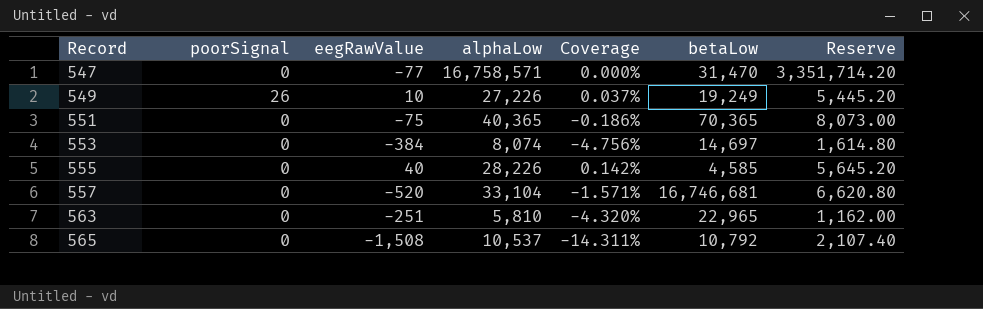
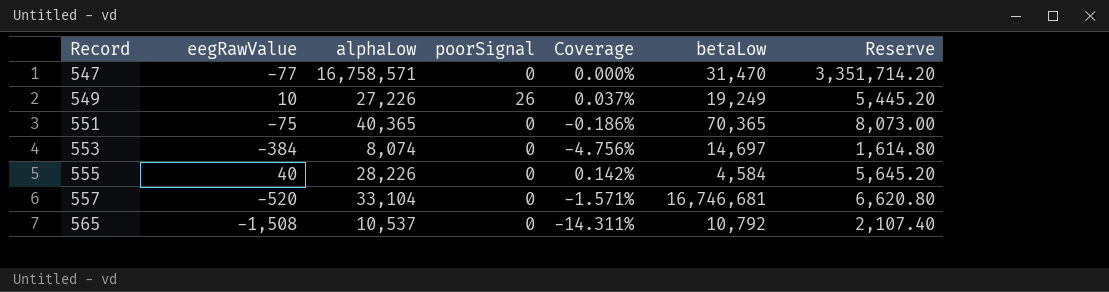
column poorSignal | position: 2 -> 4
row 563: 0 | -251 | 5,810 | -4.320% | 22,965 | 1,162.00 -> none
555 | betaLow: 4,585 -> 4,584

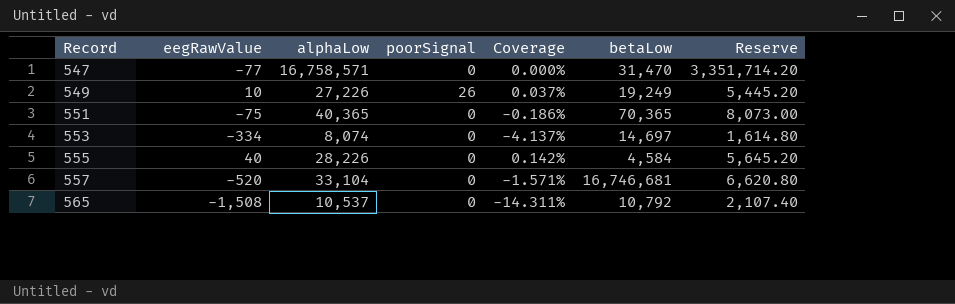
553 | eegRawValue: -384 -> -334
553 | Coverage: -4.756% -> -4.137%

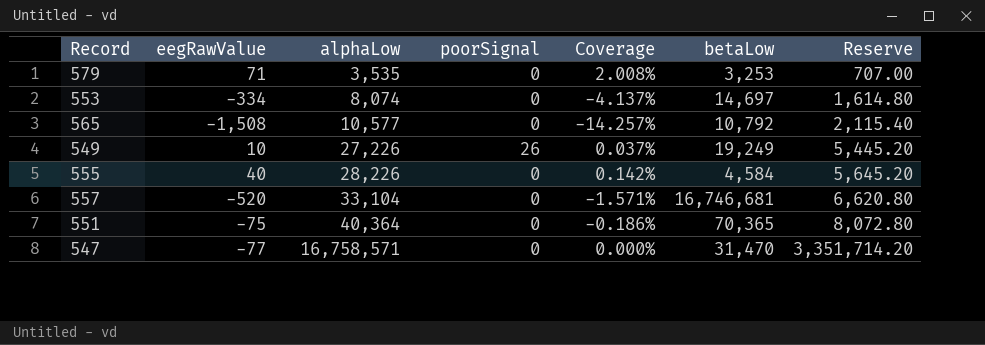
row order: Record ascending -> alphaLow ascending
row 579: none -> 71 | 3,535 | 0 | 2.008% | 3,253 | 707.00
565 | alphaLow: 10,537 -> 10,577
565 | Coverage: -14.311% -> -14.257%
565 | Reserve: 2,107.40 -> 2,115.40
551 | alphaLow: 40,365 -> 40,364
551 | Reserve: 8,073.00 -> 8,072.80

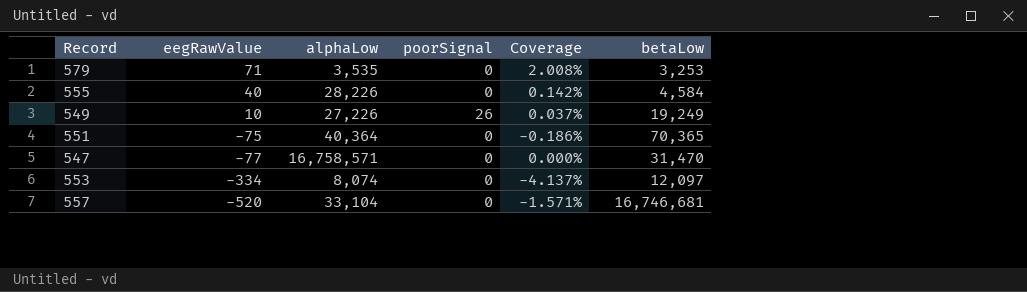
row order: alphaLow ascending -> eegRawValue descending
column Reserve | formula: [alphaLow] * 0.2 -> none
row 565: -1,508 | 10,577 | 0 | -14.257% | 10,792 | 2,115.40 -> none
553 | betaLow: 14,697 -> 12,097

